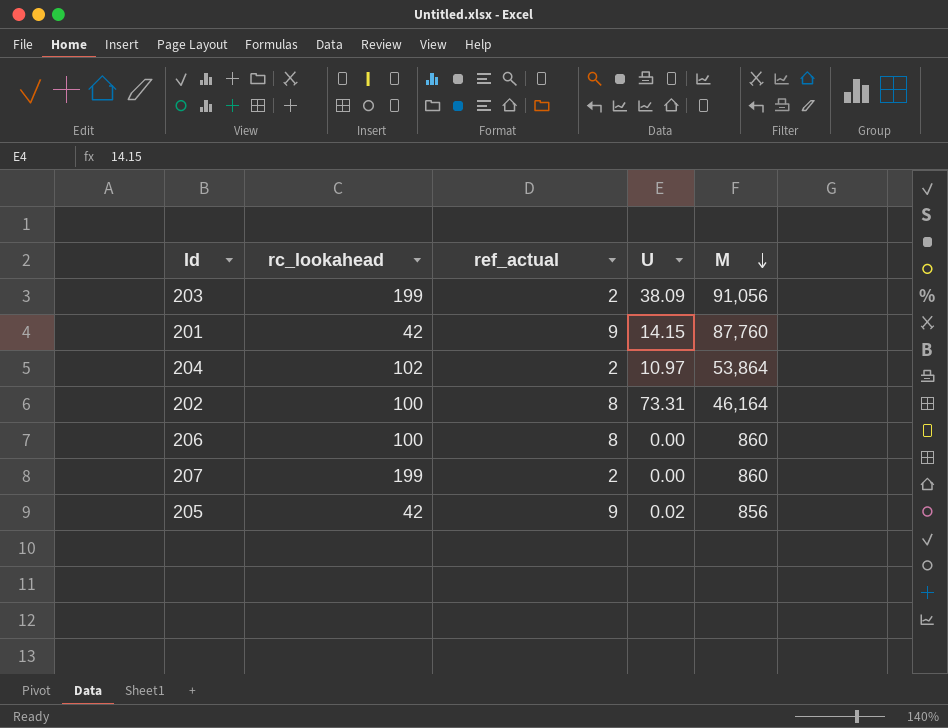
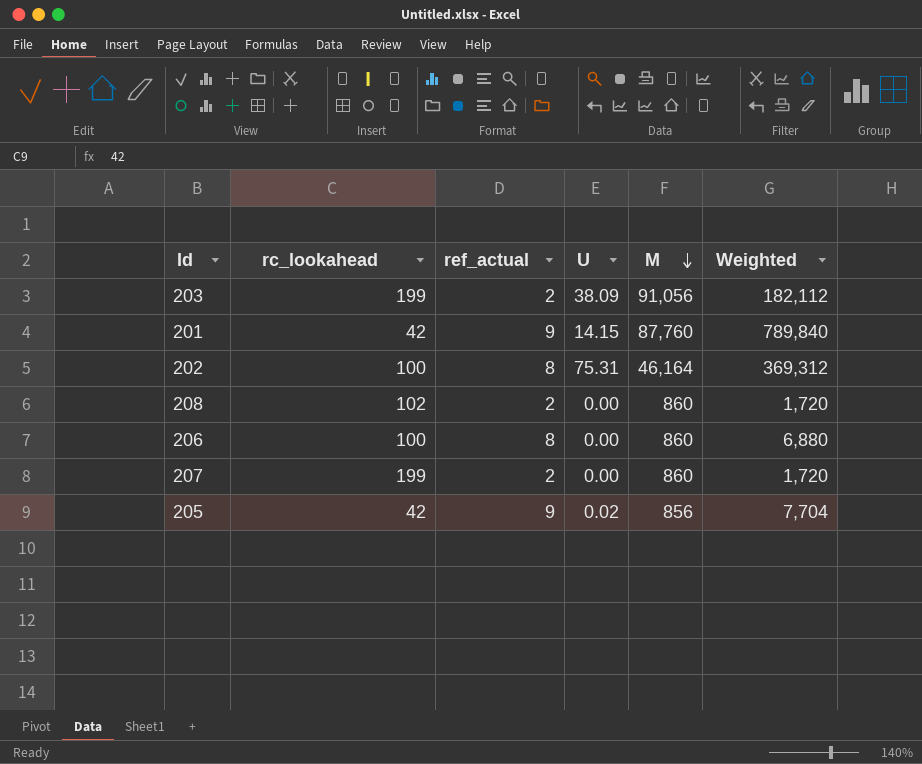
column Weighted | formula: none -> [ref_actual] * [M]
row 204: 102 | 2 | 10.97 | 53,864 -> none
202 | U: 73.31 -> 75.31
row 208: none -> 102 | 2 | 0.00 | 860 | 1,720

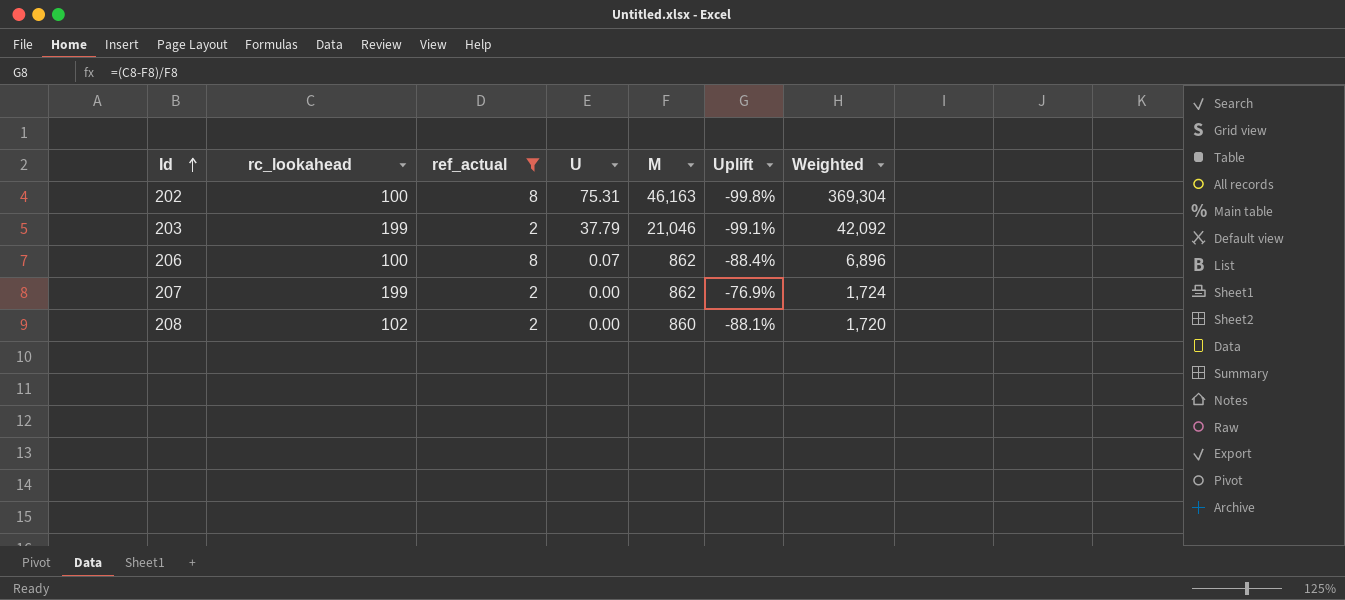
filter: none -> ref_actual != 9
row order: M descending -> Id ascending
column Uplift | formula: none -> ([rc_lookahead] - [M]) / [M]
202 | M: 46,164 -> 46,163
202 | Weighted: 369,312 -> 369,304
203 | U: 38.09 -> 37.79
203 | M: 91,056 -> 21,046
203 | Weighted: 182,112 -> 42,092
206 | U: 0.00 -> 0.07
206 | M: 860 -> 862
206 | Weighted: 6,880 -> 6,896
207 | M: 860 -> 862
207 | Weighted: 1,720 -> 1,724

